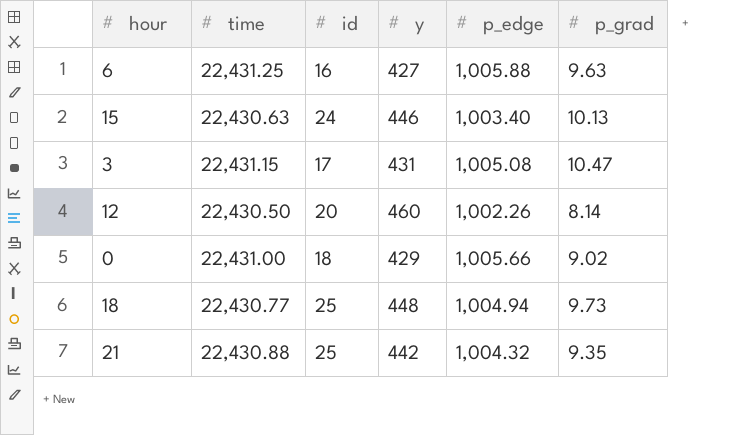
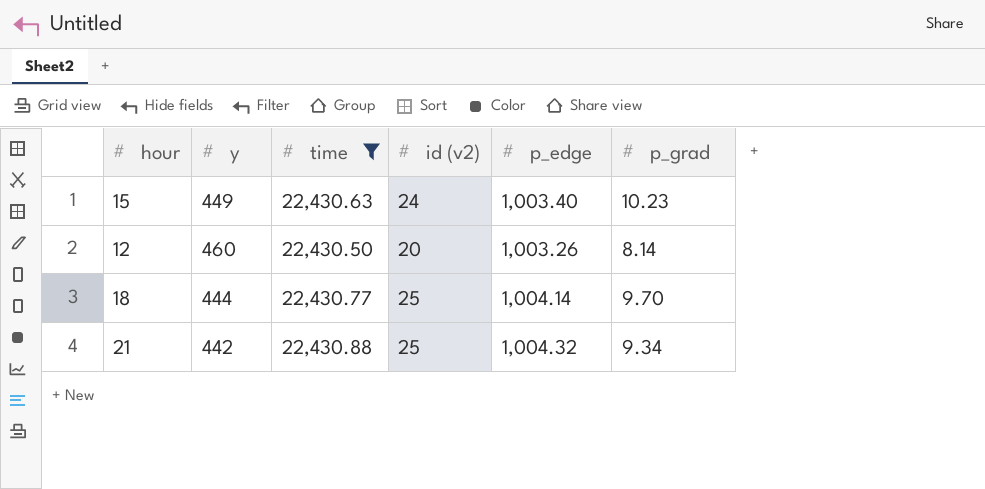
filter: none -> time <= 22,430.88
column y | position: 4 -> 2
column name: id -> id (v2)
15 | y: 446 -> 449
15 | p_grad: 10.13 -> 10.23
12 | p_edge: 1,002.26 -> 1,003.26
18 | y: 448 -> 444
18 | p_edge: 1,004.94 -> 1,004.14
18 | p_grad: 9.73 -> 9.70
21 | p_grad: 9.35 -> 9.34

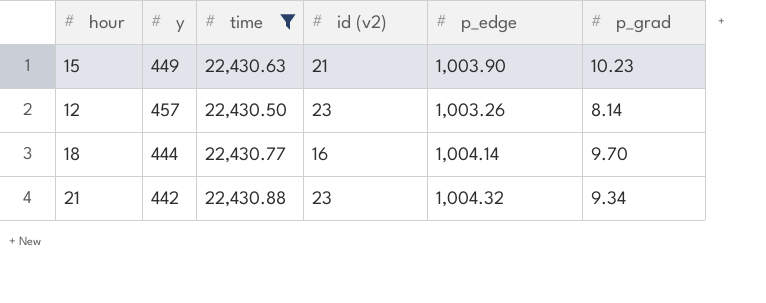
15 | id (v2): 24 -> 21
15 | p_edge: 1,003.40 -> 1,003.90
12 | y: 460 -> 457
12 | id (v2): 20 -> 23
18 | id (v2): 25 -> 16
21 | id (v2): 25 -> 23

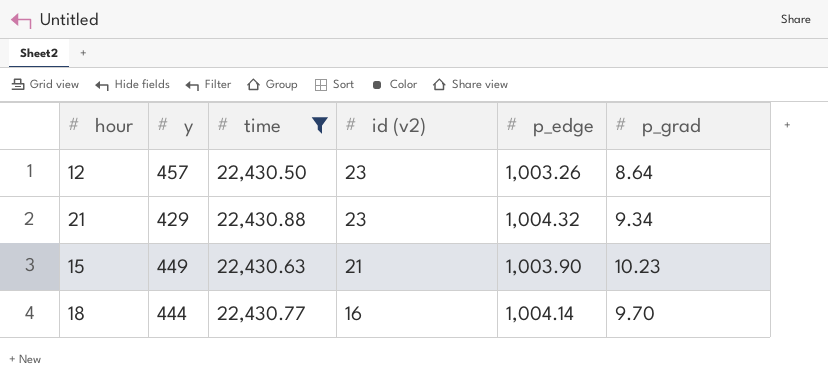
row order: none -> id (v2) descending
12 | p_grad: 8.14 -> 8.64
21 | y: 442 -> 429

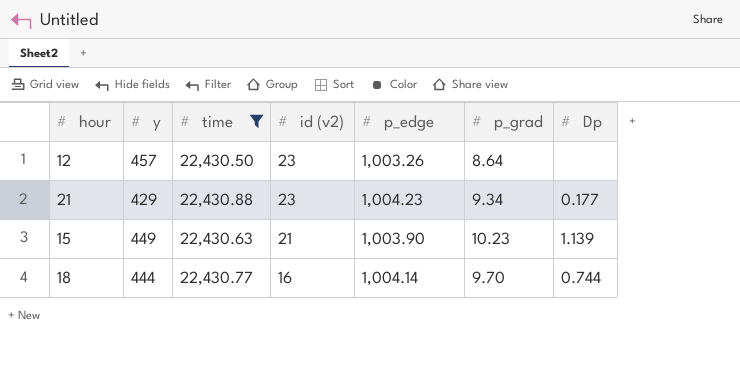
column Dp | position: none -> 7
21 | p_edge: 1,004.32 -> 1,004.23

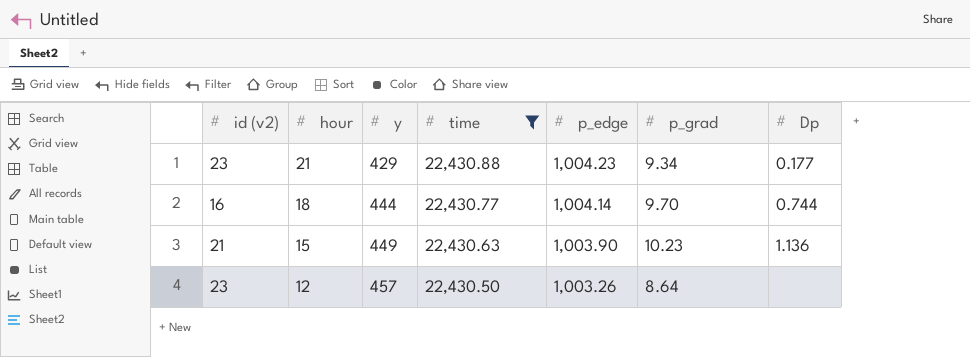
row order: id (v2) descending -> hour descending
column id (v2) | position: 4 -> 1
15 | Dp: 1.139 -> 1.136

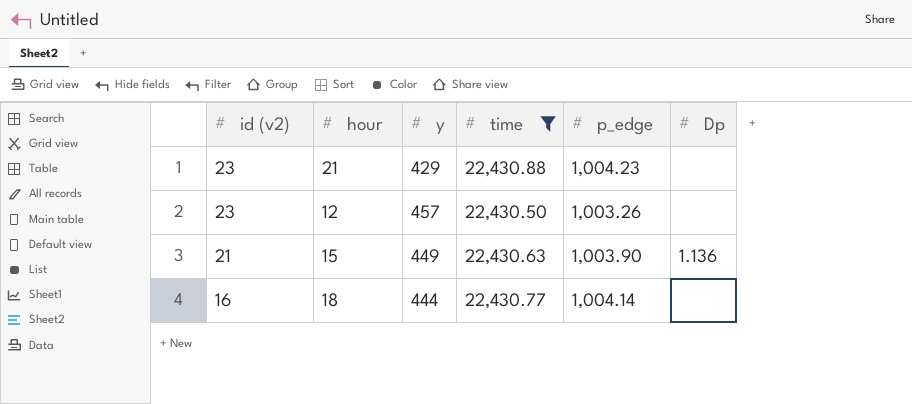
row order: hour descending -> id (v2) descending
column p_grad | position: 6 -> none
21 | Dp: 0.177 -> none
18 | Dp: 0.744 -> none

